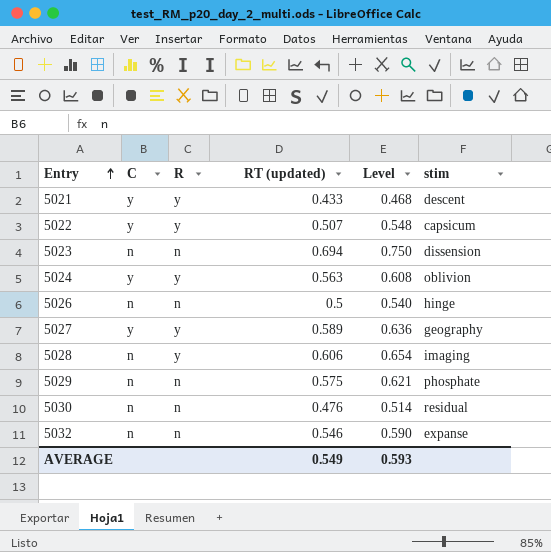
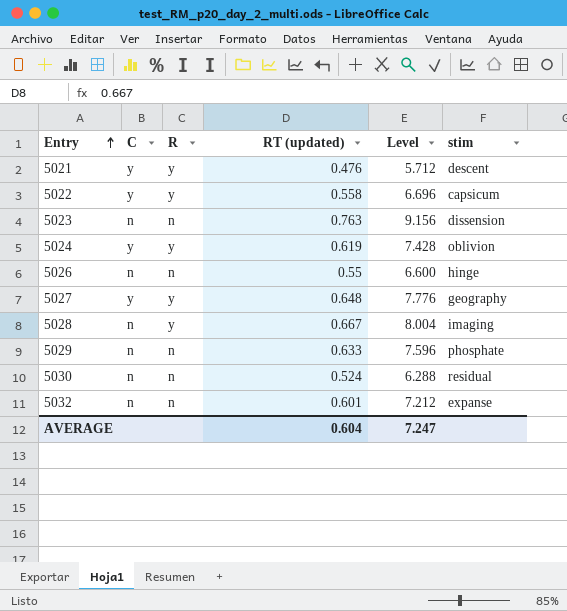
column Level | formula: [RT (updated)] * 1.08 -> [RT (updated)] * 12
5021 | RT (updated): 0.433 -> 0.476
5022 | RT (updated): 0.507 -> 0.558
5023 | RT (updated): 0.694 -> 0.763
5024 | RT (updated): 0.563 -> 0.619
5026 | RT (updated): 0.5 -> 0.55
5027 | RT (updated): 0.589 -> 0.648
5028 | RT (updated): 0.606 -> 0.667
5029 | RT (updated): 0.575 -> 0.633
5030 | RT (updated): 0.476 -> 0.524
5032 | RT (updated): 0.546 -> 0.601
AVERAGE | RT (updated): 0.549 -> 0.604
AVERAGE | Level: 0.593 -> 7.247

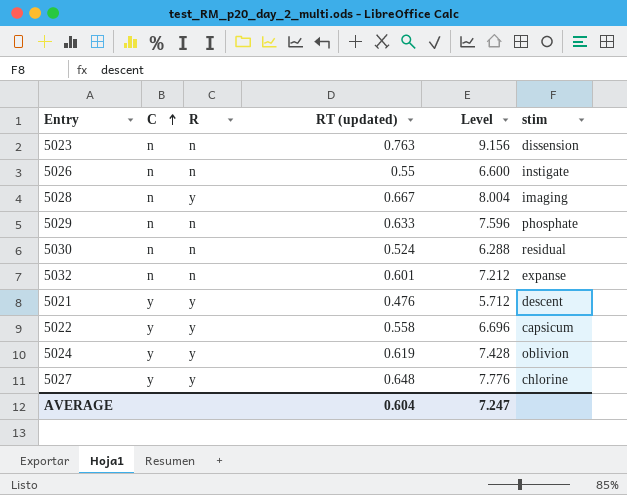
row order: Entry ascending -> C ascending
5026 | stim: hinge -> instigate
5027 | stim: geography -> chlorine

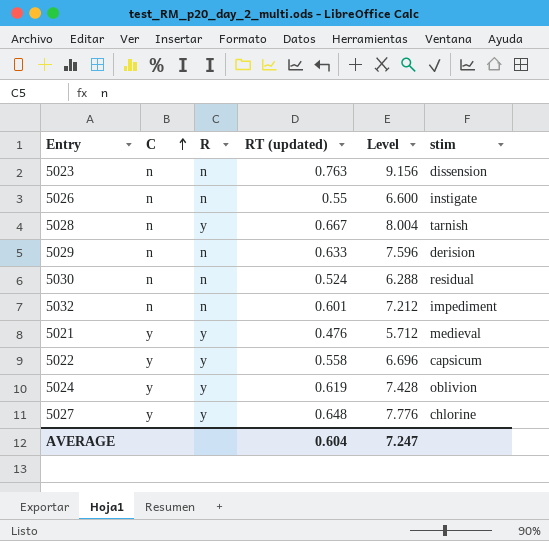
5028 | stim: imaging -> tarnish
5029 | stim: phosphate -> derision
5032 | stim: expanse -> impediment
5021 | stim: descent -> medieval

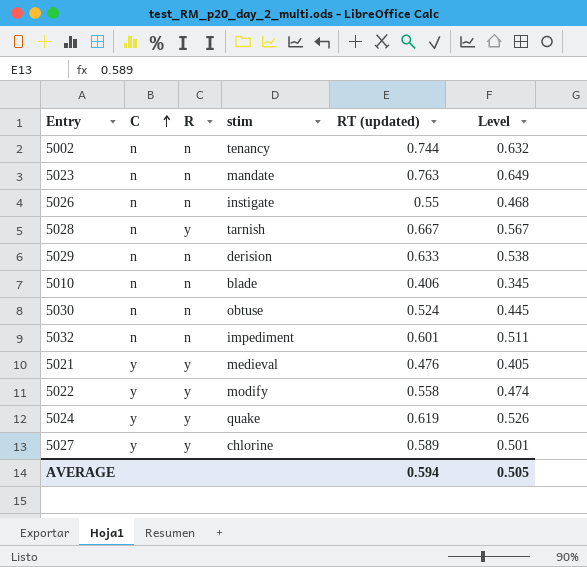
column stim | position: 6 -> 4
column Level | formula: [RT (updated)] * 12 -> [RT (updated)] * 0.85
row 5002: none -> n | n | tenancy | 0.744 | 0.632
5023 | stim: dissension -> mandate
row 5010: none -> n | n | blade | 0.406 | 0.345
5030 | stim: residual -> obtuse
5022 | stim: capsicum -> modify
5024 | stim: oblivion -> quake
5027 | RT (updated): 0.648 -> 0.589
AVERAGE | RT (updated): 0.604 -> 0.594
AVERAGE | Level: 7.247 -> 0.505

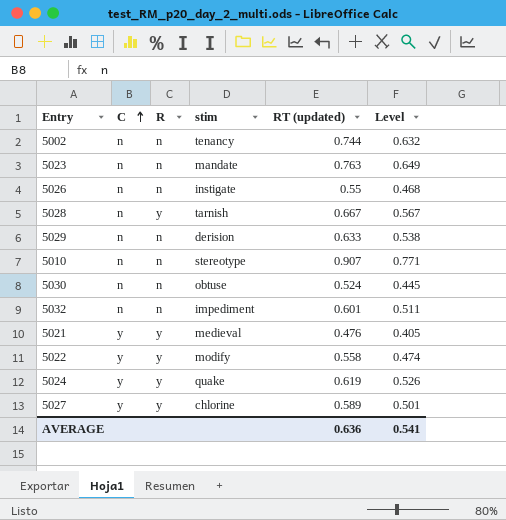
5010 | stim: blade -> stereotype
5010 | RT (updated): 0.406 -> 0.907
5010 | Level: 0.345 -> 0.771
AVERAGE | RT (updated): 0.594 -> 0.636
AVERAGE | Level: 0.505 -> 0.541

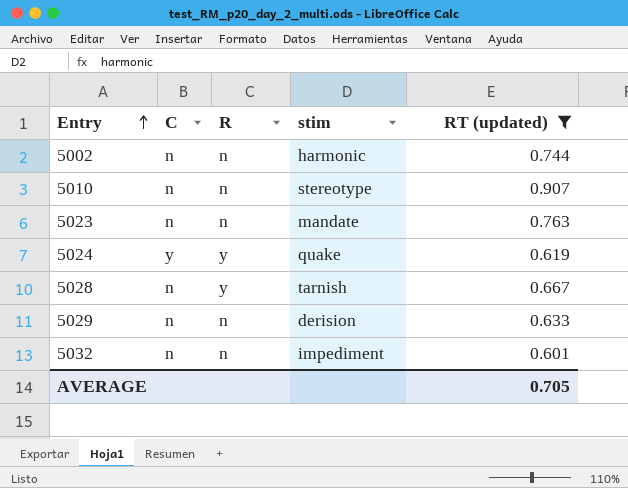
filter: none -> RT (updated) >= 0.601
row order: C ascending -> Entry ascending
column Level | formula: [RT (updated)] * 0.85 -> none
5002 | stim: tenancy -> harmonic
AVERAGE | RT (updated): 0.636 -> 0.705

